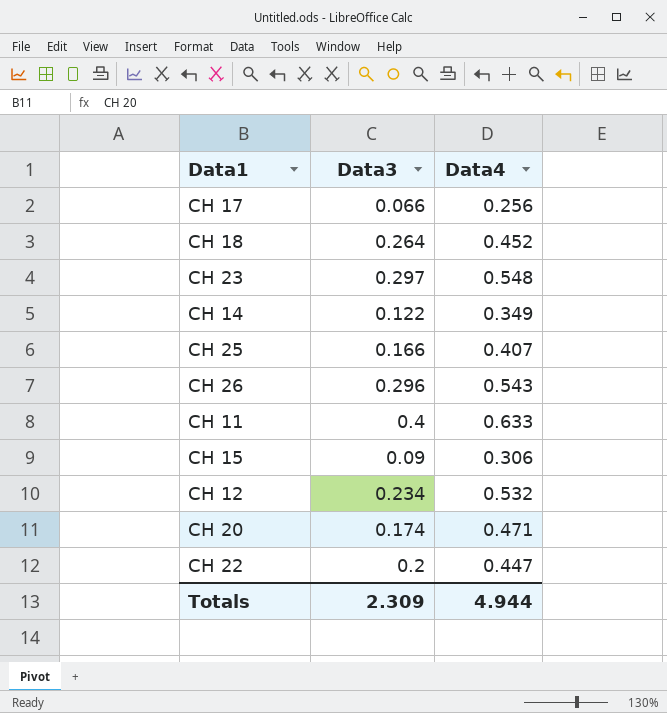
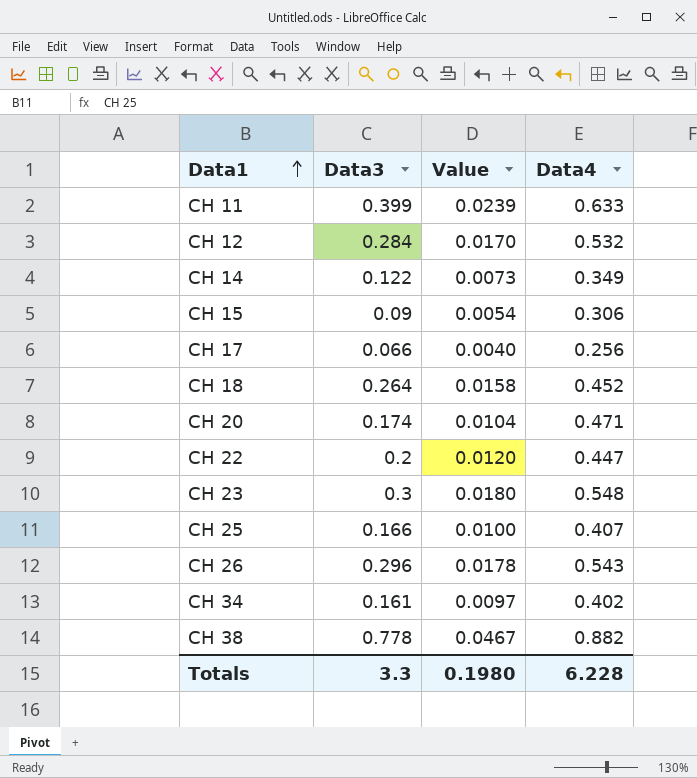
row order: none -> Data1 ascending
column Value | formula: none -> [Data3] * 0.06
CH 11 | Data3: 0.4 -> 0.399
CH 12 | Data3: 0.234 -> 0.284
CH 23 | Data3: 0.297 -> 0.3
row CH 34: none -> 0.161 | 0.0097 | 0.402
row CH 38: none -> 0.778 | 0.0467 | 0.882
Totals | Data3: 2.309 -> 3.3
Totals | Data4: 4.944 -> 6.228

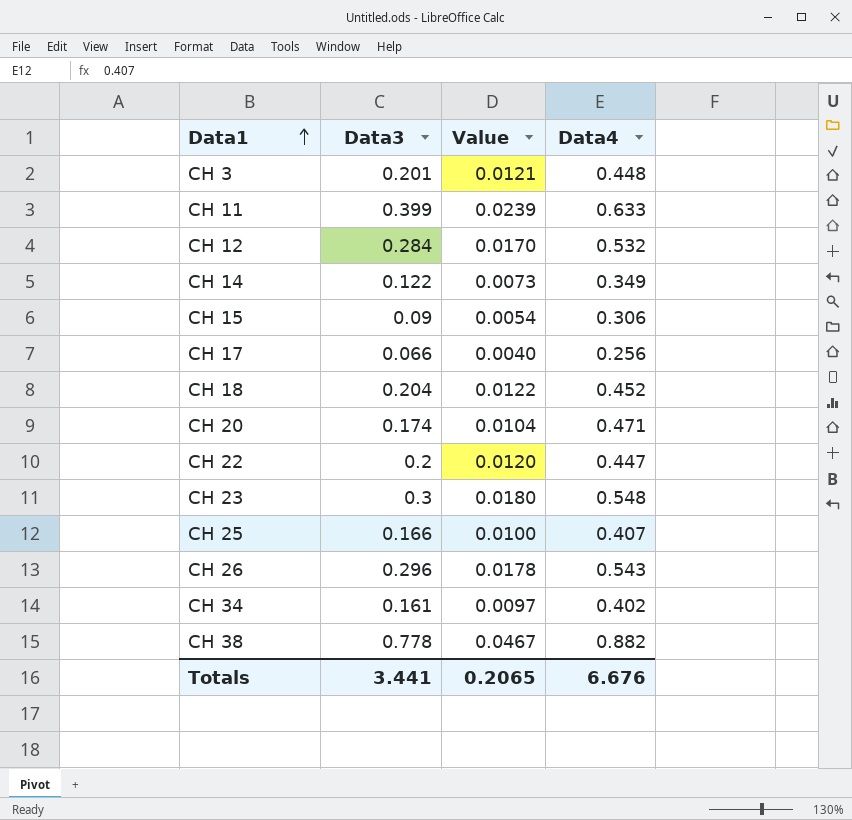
row CH 3: none -> 0.201 | 0.0121 | 0.448
CH 18 | Data3: 0.264 -> 0.204
CH 18 | Value: 0.0158 -> 0.0122
Totals | Data3: 3.3 -> 3.441
Totals | Value: 0.1980 -> 0.2065
Totals | Data4: 6.228 -> 6.676

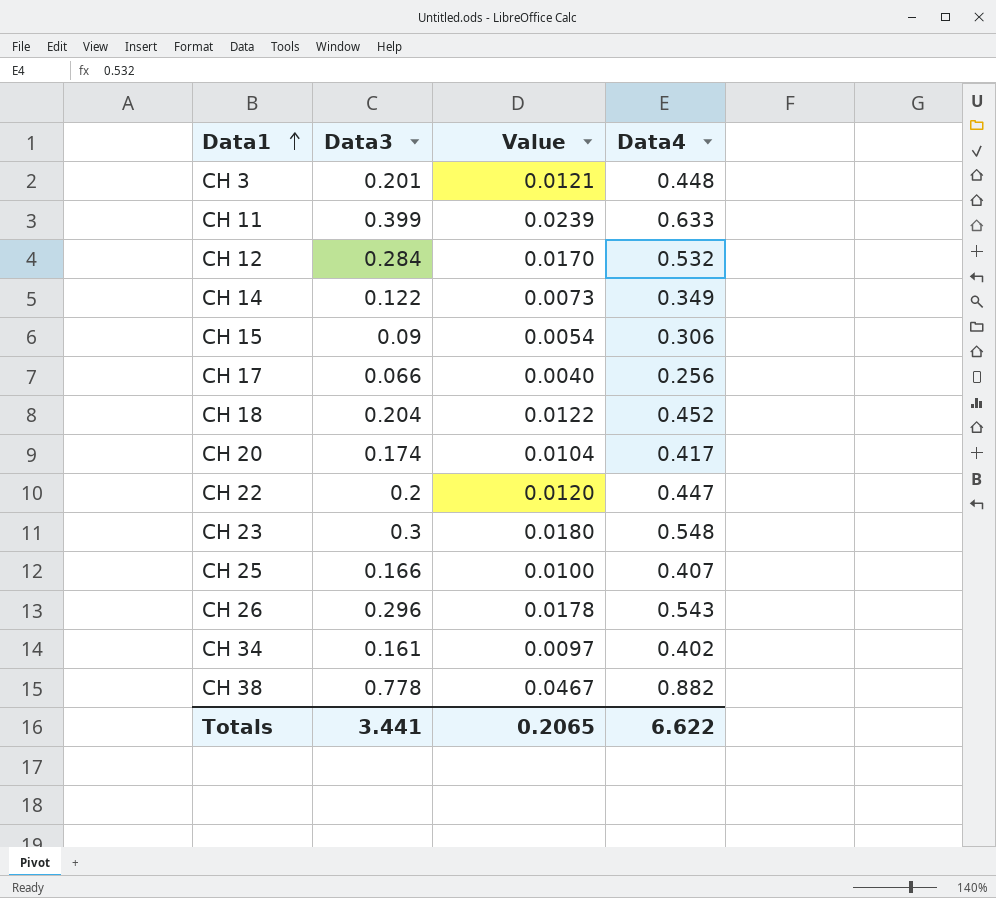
CH 20 | Data4: 0.471 -> 0.417
Totals | Data4: 6.676 -> 6.622

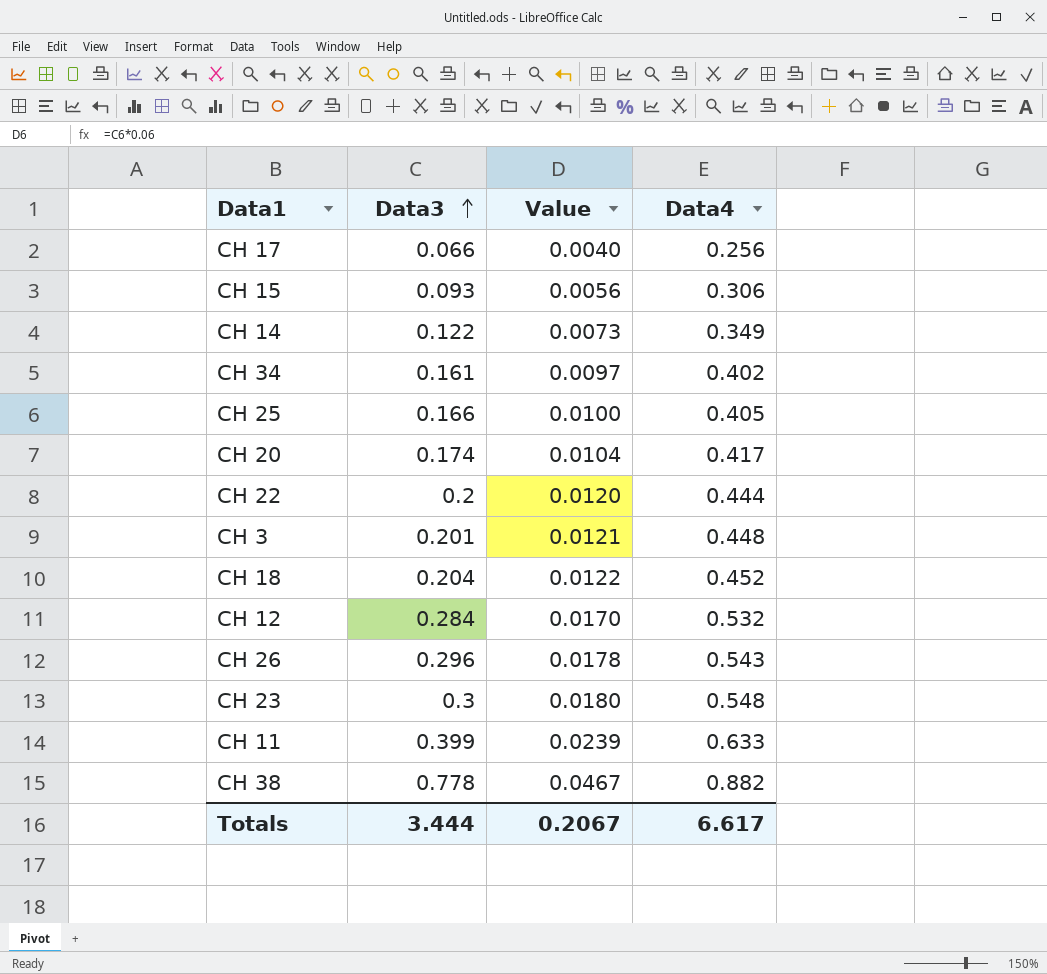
row order: Data1 ascending -> Data3 ascending
CH 15 | Data3: 0.09 -> 0.093
CH 15 | Value: 0.0054 -> 0.0056
CH 25 | Data4: 0.407 -> 0.405
CH 22 | Data4: 0.447 -> 0.444
Totals | Data3: 3.441 -> 3.444
Totals | Value: 0.2065 -> 0.2067
Totals | Data4: 6.622 -> 6.617

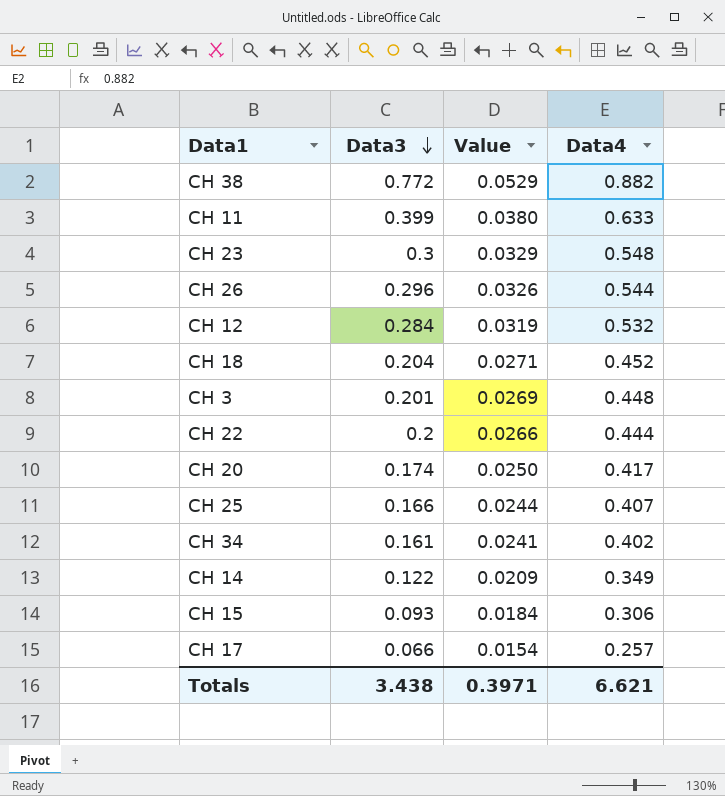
row order: Data3 ascending -> Data3 descending
column Value | formula: [Data3] * 0.06 -> [Data4] * 0.06
CH 38 | Data3: 0.778 -> 0.772
CH 26 | Data4: 0.543 -> 0.544
CH 25 | Data4: 0.405 -> 0.407
CH 17 | Data4: 0.256 -> 0.257
Totals | Data3: 3.444 -> 3.438
Totals | Value: 0.2067 -> 0.3971
Totals | Data4: 6.617 -> 6.621

